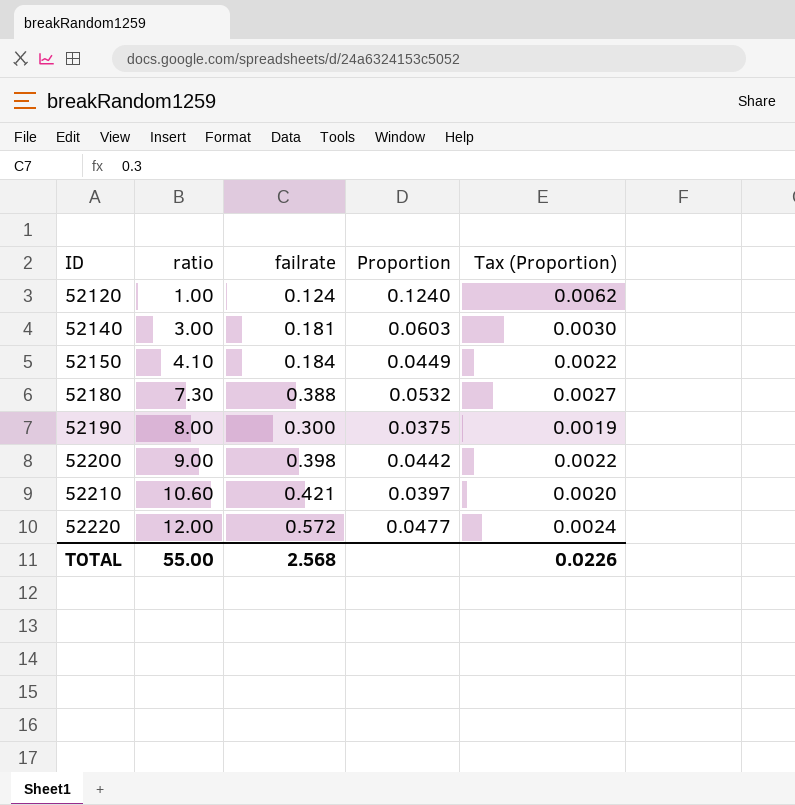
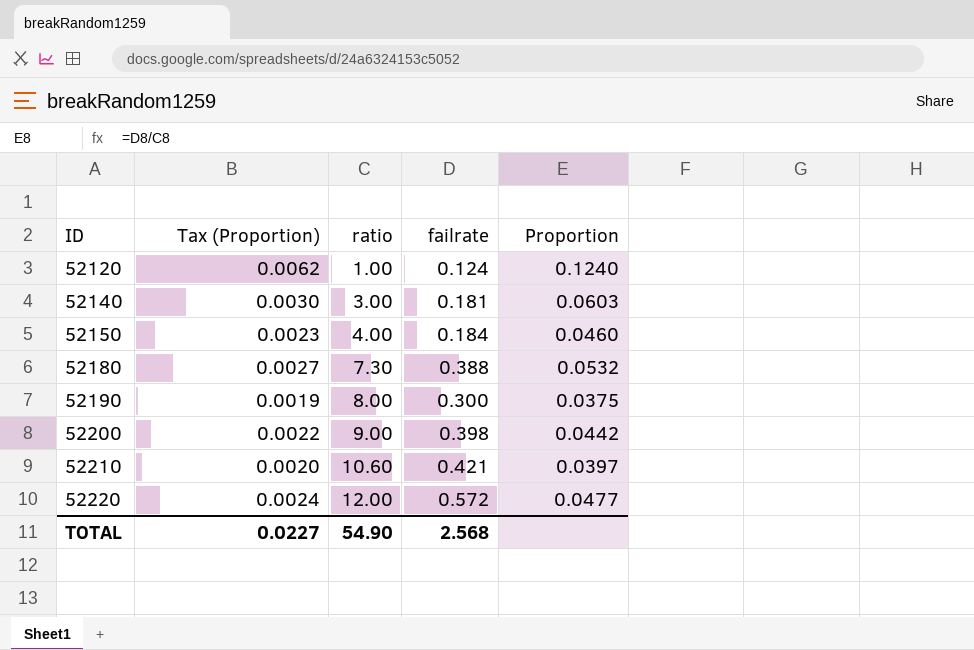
column Tax (Proportion) | position: 5 -> 2
52150 | Tax (Proportion): 0.0022 -> 0.0023
52150 | ratio: 4.10 -> 4.00
52150 | Proportion: 0.0449 -> 0.0460
TOTAL | Tax (Proportion): 0.0226 -> 0.0227
TOTAL | ratio: 55.00 -> 54.90

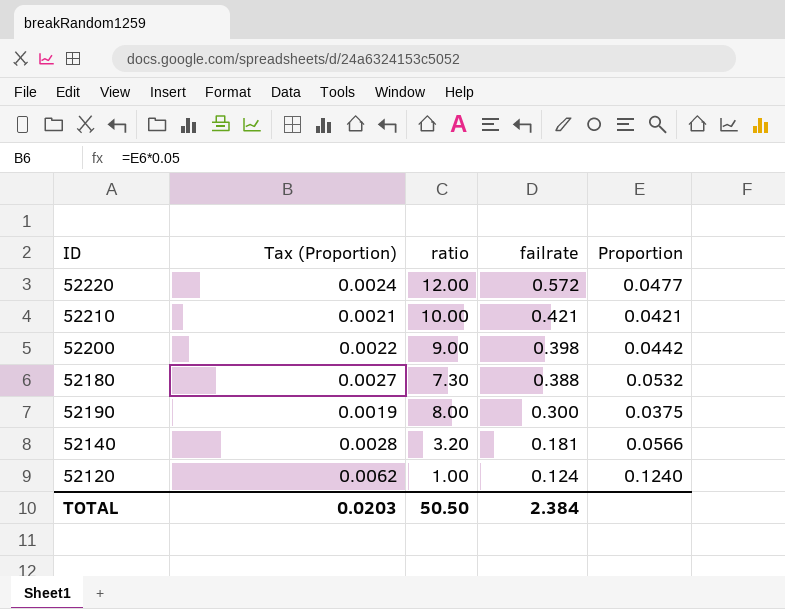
row order: ID ascending -> failrate descending
row 52150: 0.0023 | 4.00 | 0.184 | 0.0460 -> none
52210 | Tax (Proportion): 0.0020 -> 0.0021
52210 | ratio: 10.60 -> 10.00
52210 | Proportion: 0.0397 -> 0.0421
52140 | Tax (Proportion): 0.0030 -> 0.0028
52140 | ratio: 3.00 -> 3.20
52140 | Proportion: 0.0603 -> 0.0566
TOTAL | Tax (Proportion): 0.0227 -> 0.0203
TOTAL | ratio: 54.90 -> 50.50
TOTAL | failrate: 2.568 -> 2.384

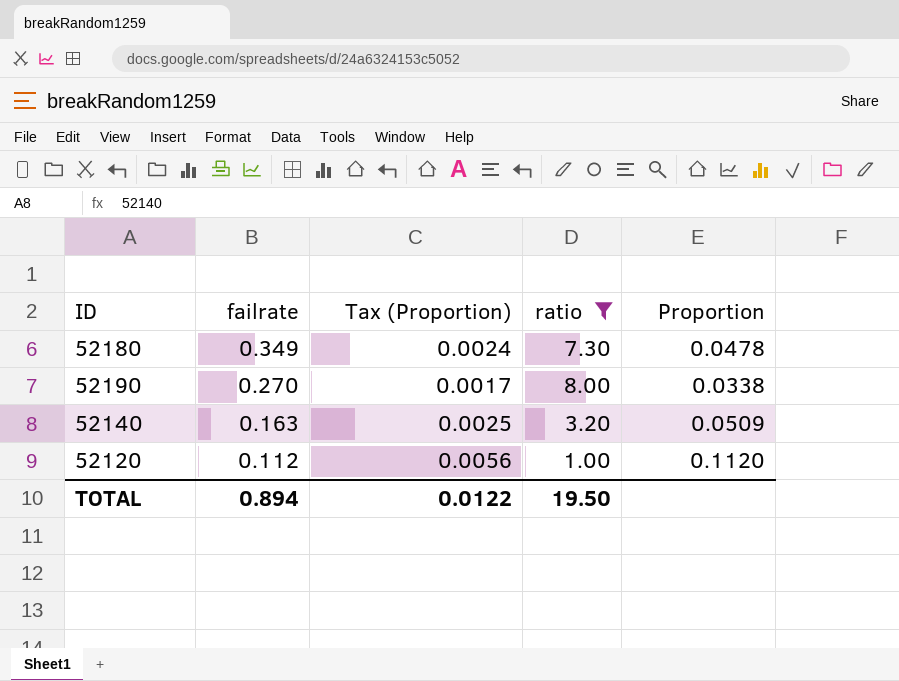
filter: none -> ratio <= 8.00
column failrate | position: 4 -> 2
52180 | failrate: 0.388 -> 0.349
52180 | Tax (Proportion): 0.0027 -> 0.0024
52180 | Proportion: 0.0532 -> 0.0478
52190 | failrate: 0.300 -> 0.270
52190 | Tax (Proportion): 0.0019 -> 0.0017
52190 | Proportion: 0.0375 -> 0.0338
52140 | failrate: 0.181 -> 0.163
52140 | Tax (Proportion): 0.0028 -> 0.0025
52140 | Proportion: 0.0566 -> 0.0509
52120 | failrate: 0.124 -> 0.112
52120 | Tax (Proportion): 0.0062 -> 0.0056
52120 | Proportion: 0.1240 -> 0.1120
TOTAL | failrate: 2.384 -> 0.894
TOTAL | Tax (Proportion): 0.0203 -> 0.0122
TOTAL | ratio: 50.50 -> 19.50

